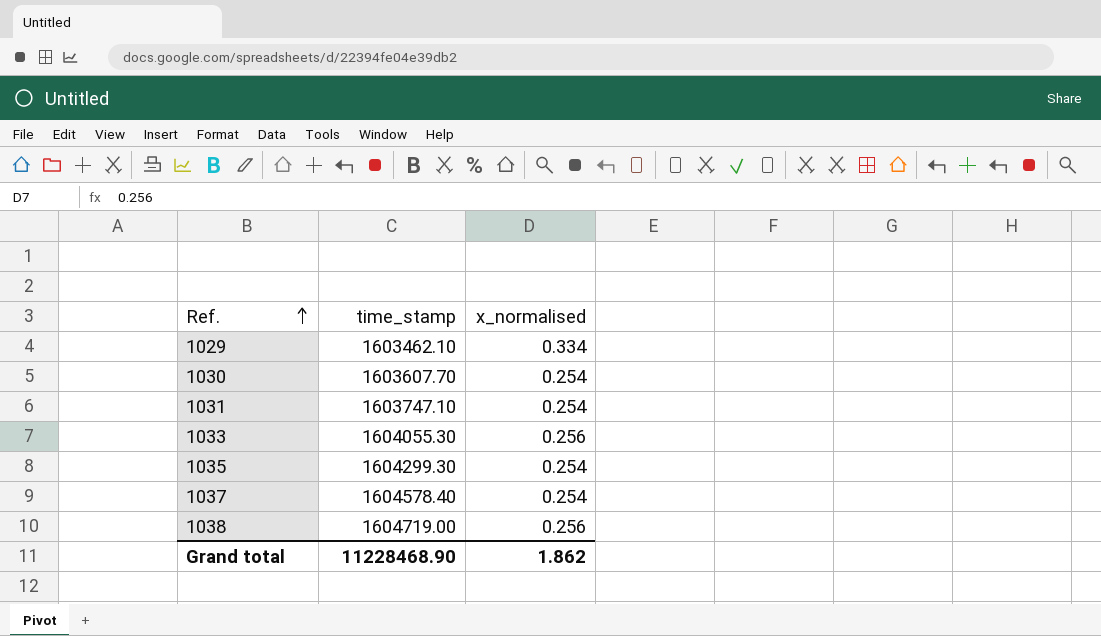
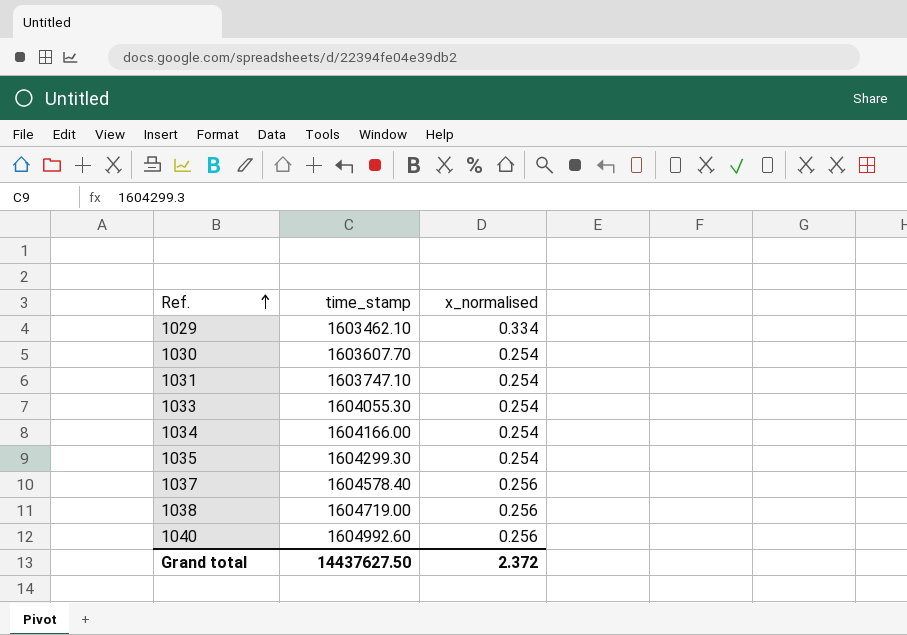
1033 | x_normalised: 0.256 -> 0.254
row 1034: none -> 1604166.00 | 0.254
1037 | x_normalised: 0.254 -> 0.256
row 1040: none -> 1604992.60 | 0.256
Grand total | time_stamp: 11228468.90 -> 14437627.50
Grand total | x_normalised: 1.862 -> 2.372

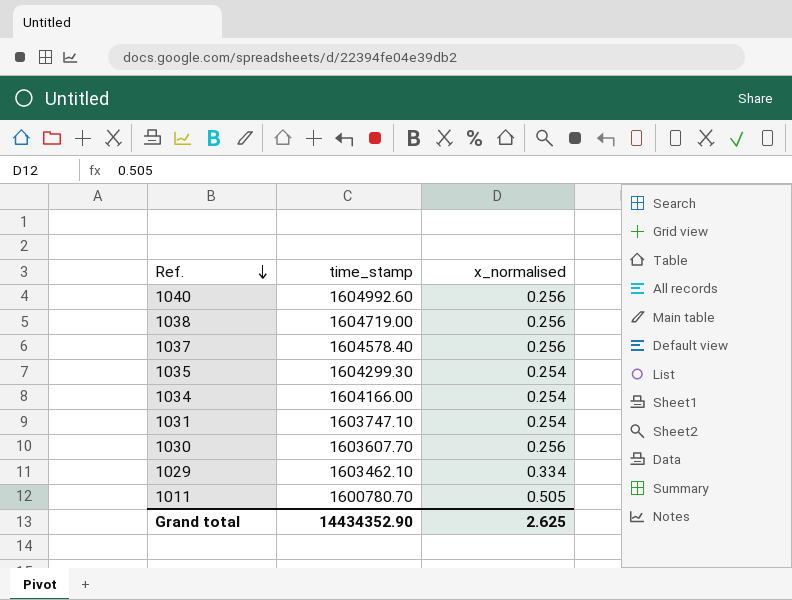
row order: Ref. ascending -> Ref. descending
row 1033: 1604055.30 | 0.254 -> none
1030 | x_normalised: 0.254 -> 0.256
row 1011: none -> 1600780.70 | 0.505
Grand total | time_stamp: 14437627.50 -> 14434352.90
Grand total | x_normalised: 2.372 -> 2.625

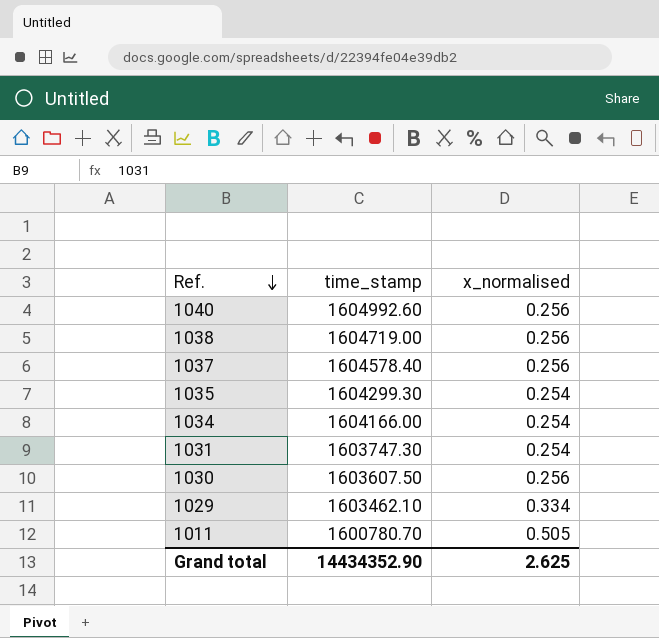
1031 | time_stamp: 1603747.10 -> 1603747.30
1030 | time_stamp: 1603607.70 -> 1603607.50

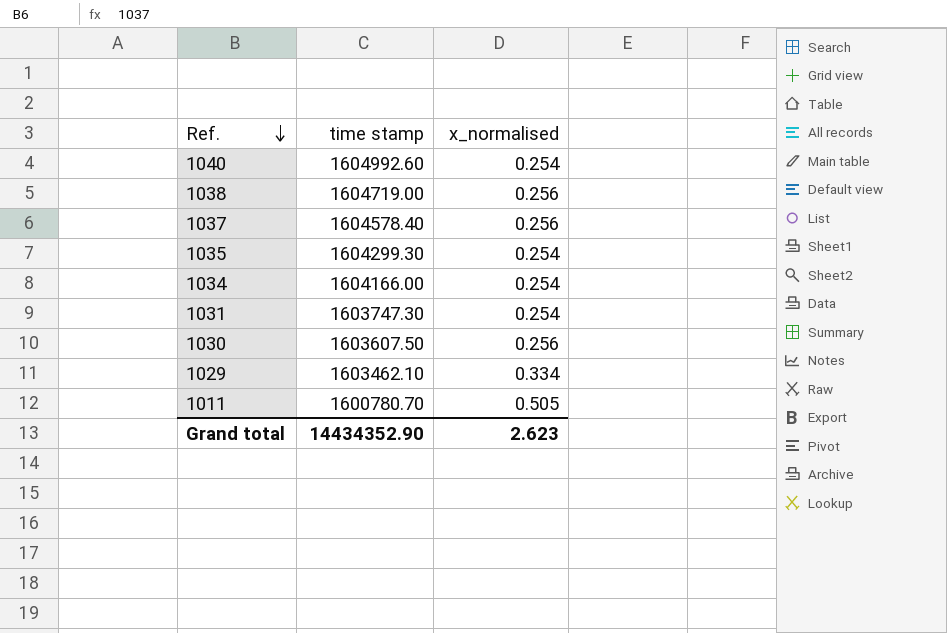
column name: time_stamp -> time stamp
1040 | x_normalised: 0.256 -> 0.254
Grand total | x_normalised: 2.625 -> 2.623

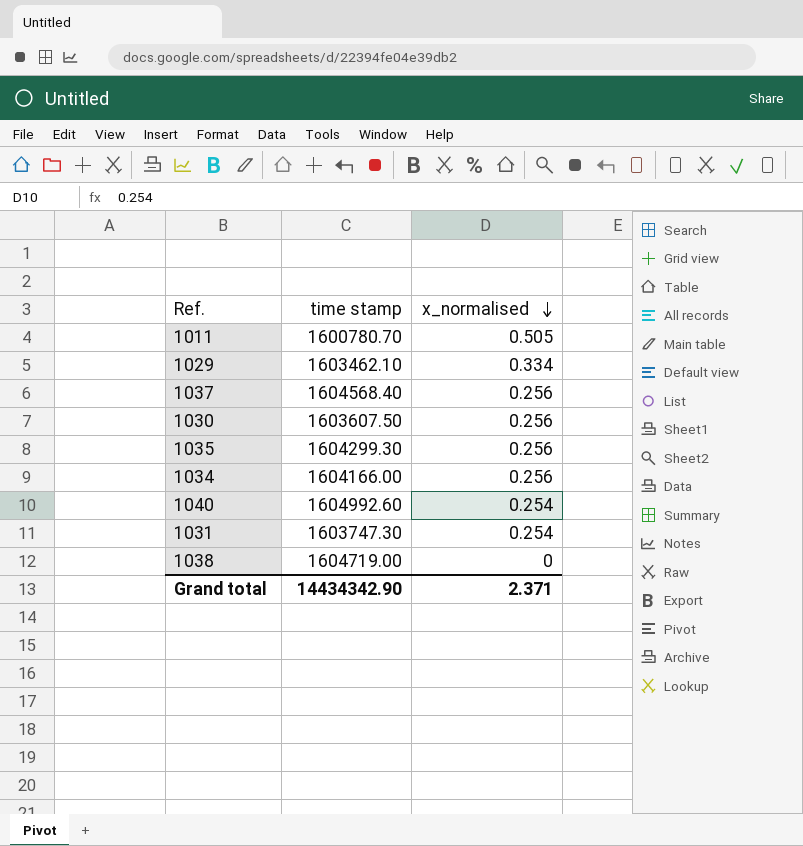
row order: Ref. descending -> x_normalised descending
1037 | time stamp: 1604578.40 -> 1604568.40
1035 | x_normalised: 0.254 -> 0.256
1034 | x_normalised: 0.254 -> 0.256
1038 | x_normalised: 0.256 -> 0
Grand total | time stamp: 14434352.90 -> 14434342.90
Grand total | x_normalised: 2.623 -> 2.371

